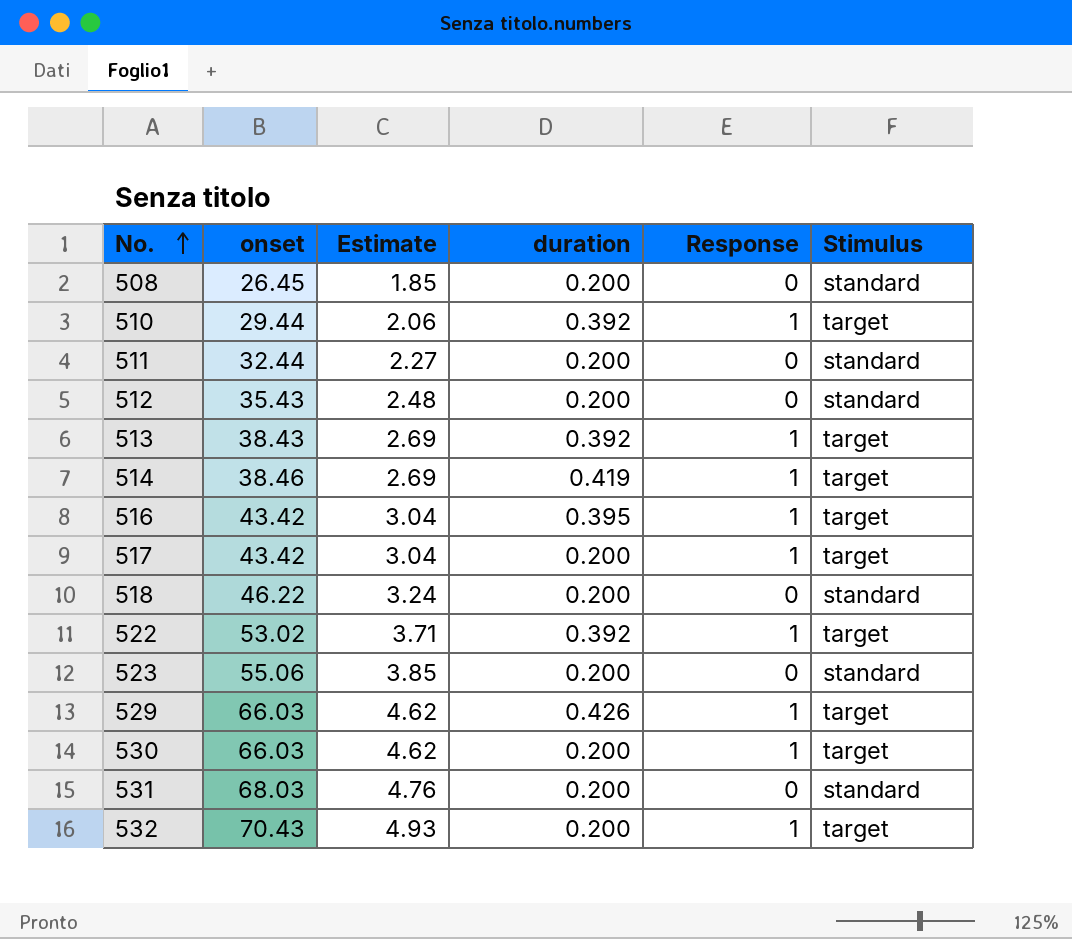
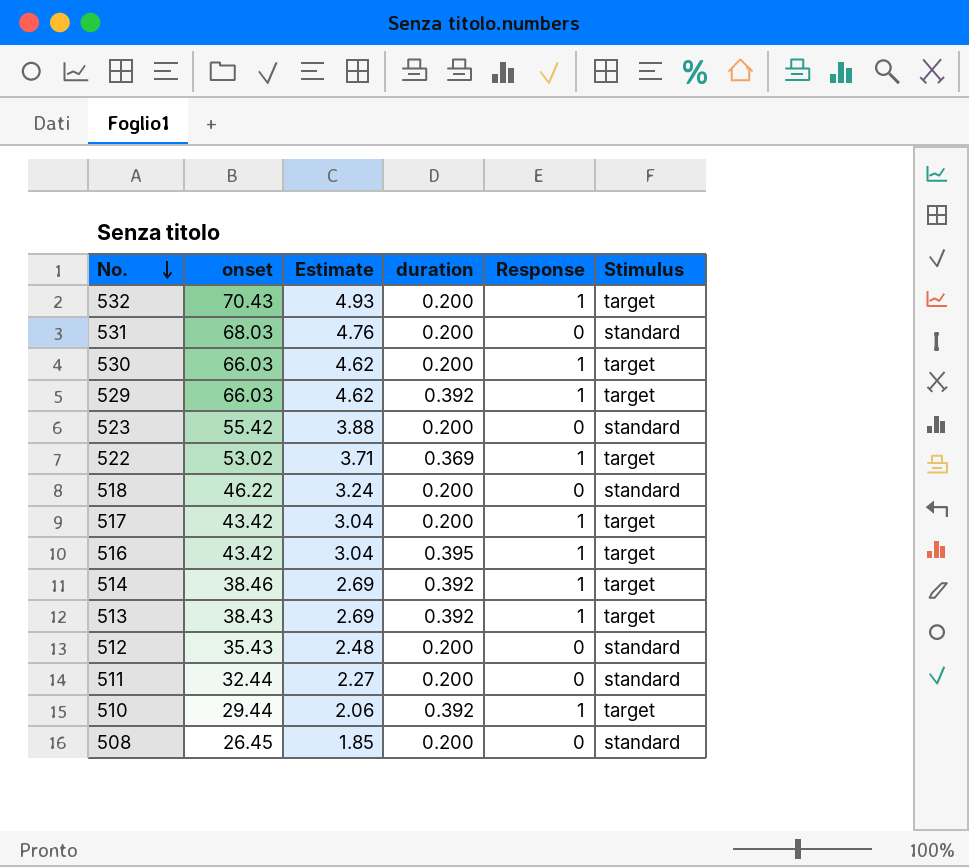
row order: No. ascending -> No. descending
529 | duration: 0.426 -> 0.392
523 | onset: 55.06 -> 55.42
523 | Estimate: 3.85 -> 3.88
522 | duration: 0.392 -> 0.369
514 | duration: 0.419 -> 0.392

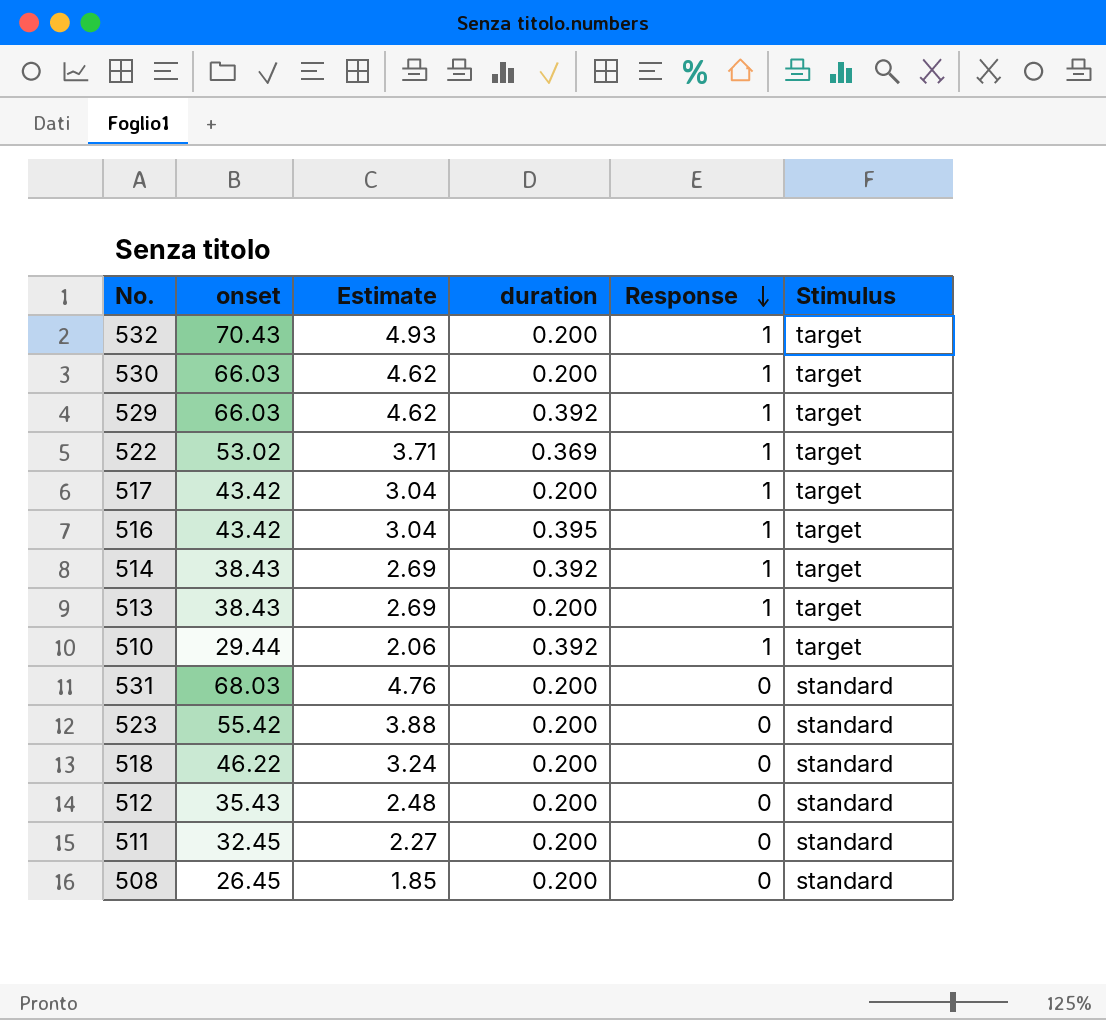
row order: No. descending -> Response descending
514 | onset: 38.46 -> 38.43
513 | duration: 0.392 -> 0.200
511 | onset: 32.44 -> 32.45

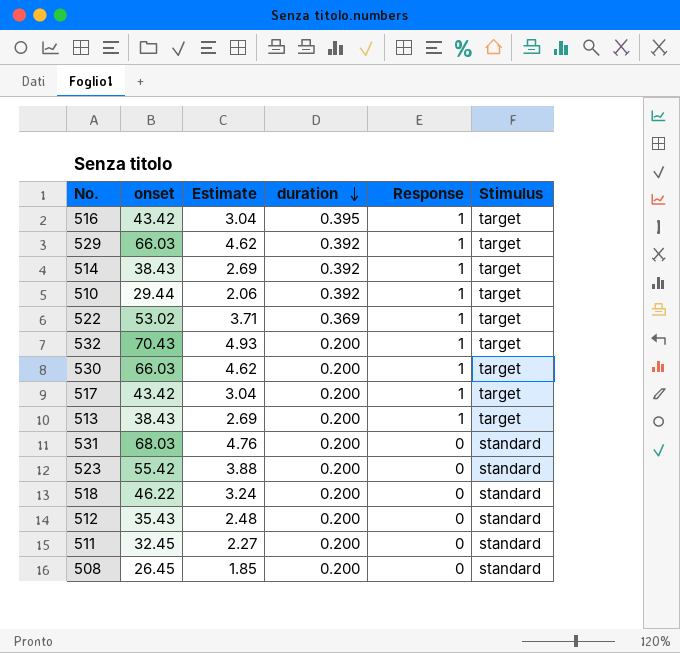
row order: Response descending -> duration descending

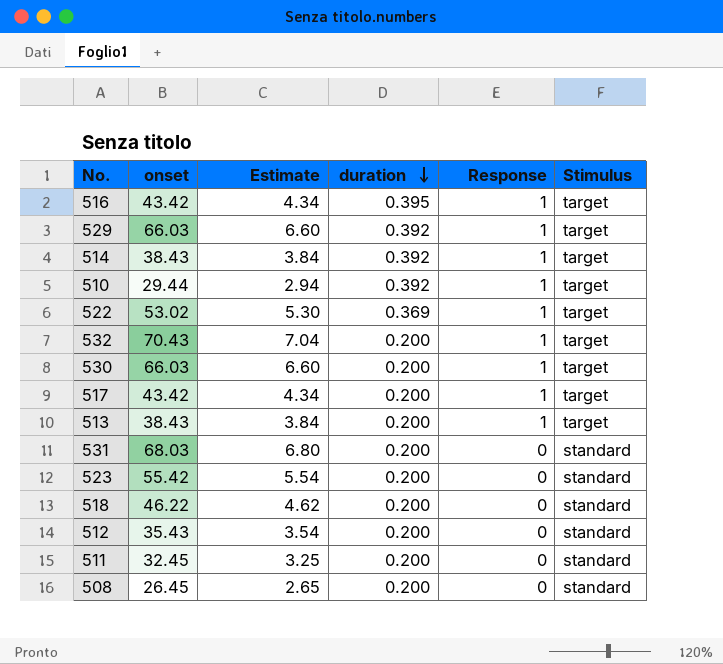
column Estimate | formula: [onset] * 0.07 -> [onset] * 0.1

